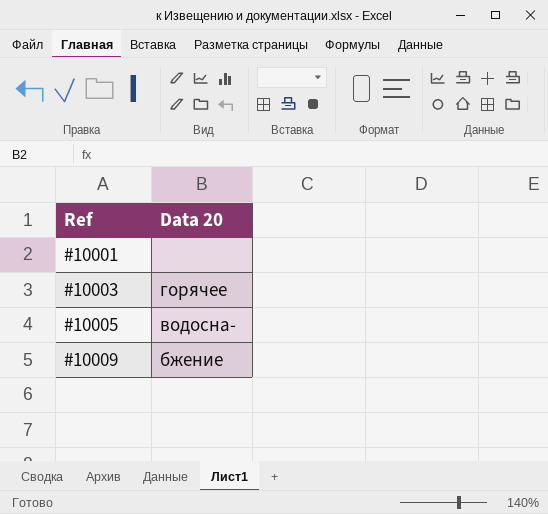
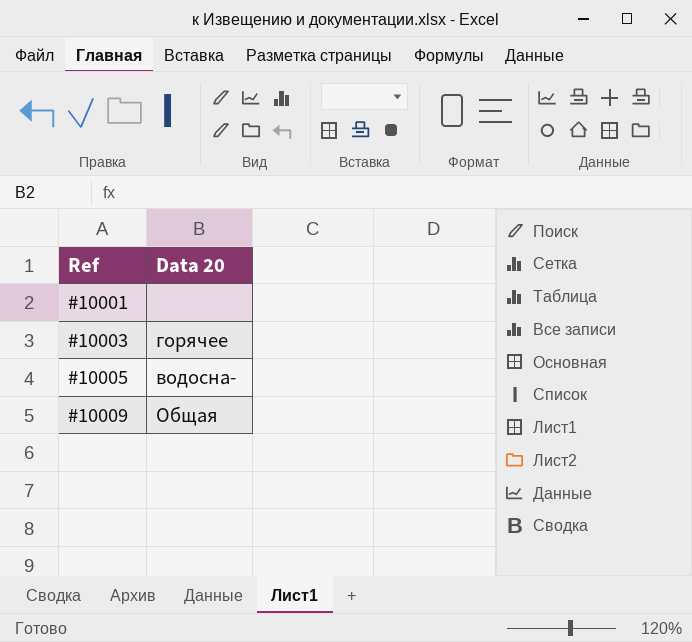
#10009 | Data 20: бжение -> Общая

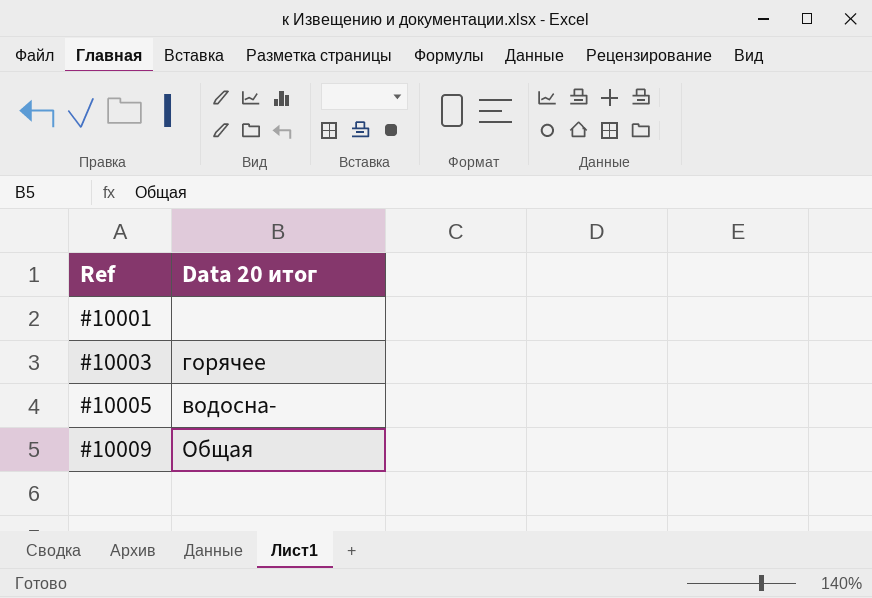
column name: Data 20 -> Data 20 итог

